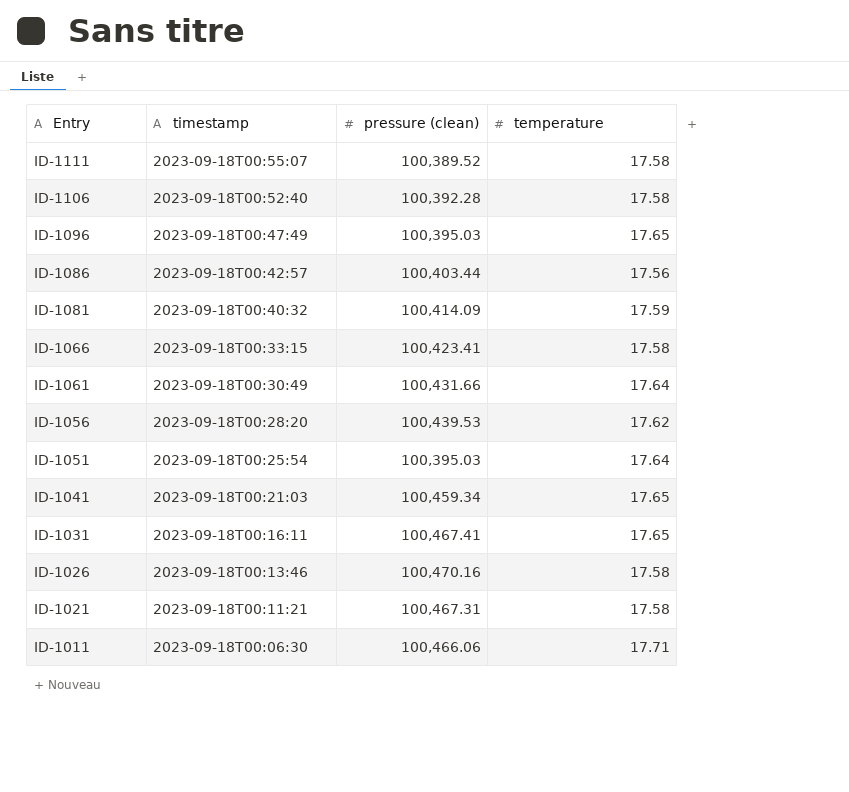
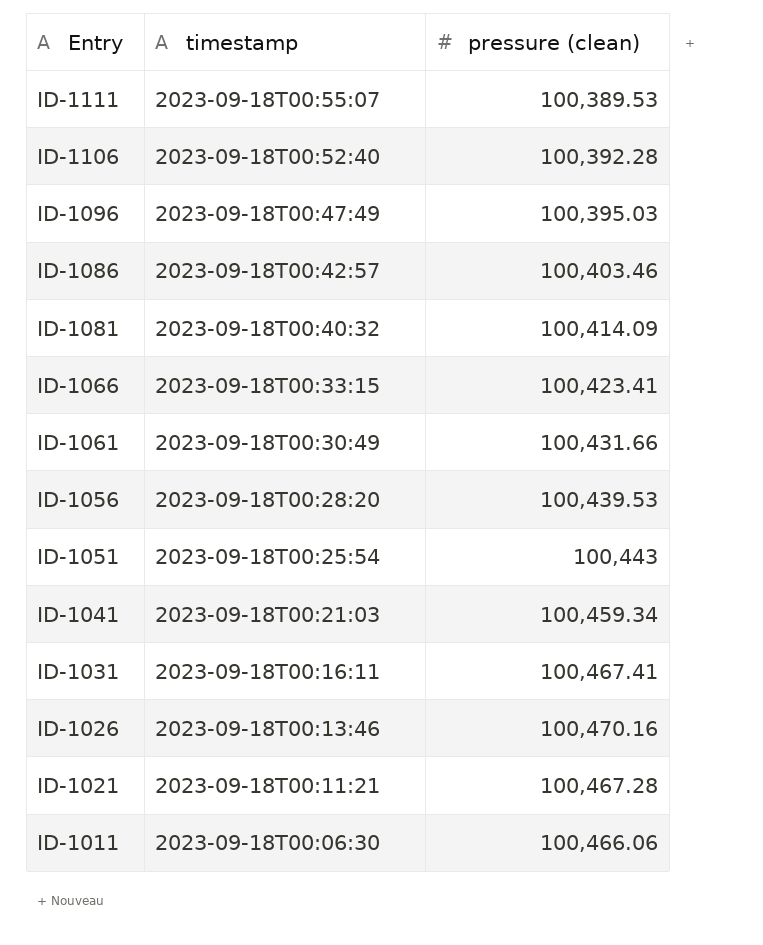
column temperature | position: 4 -> none
ID-1111 | pressure (clean): 100,389.52 -> 100,389.53
ID-1086 | pressure (clean): 100,403.44 -> 100,403.46
ID-1051 | pressure (clean): 100,395.03 -> 100,443
ID-1021 | pressure (clean): 100,467.31 -> 100,467.28

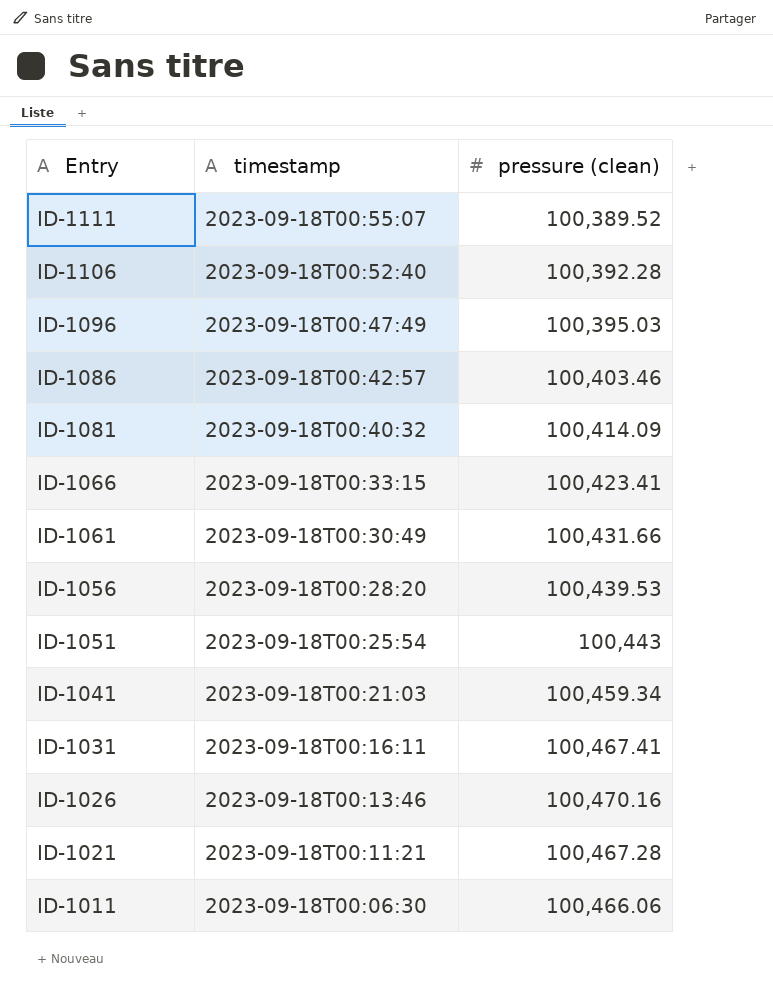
ID-1111 | pressure (clean): 100,389.53 -> 100,389.52

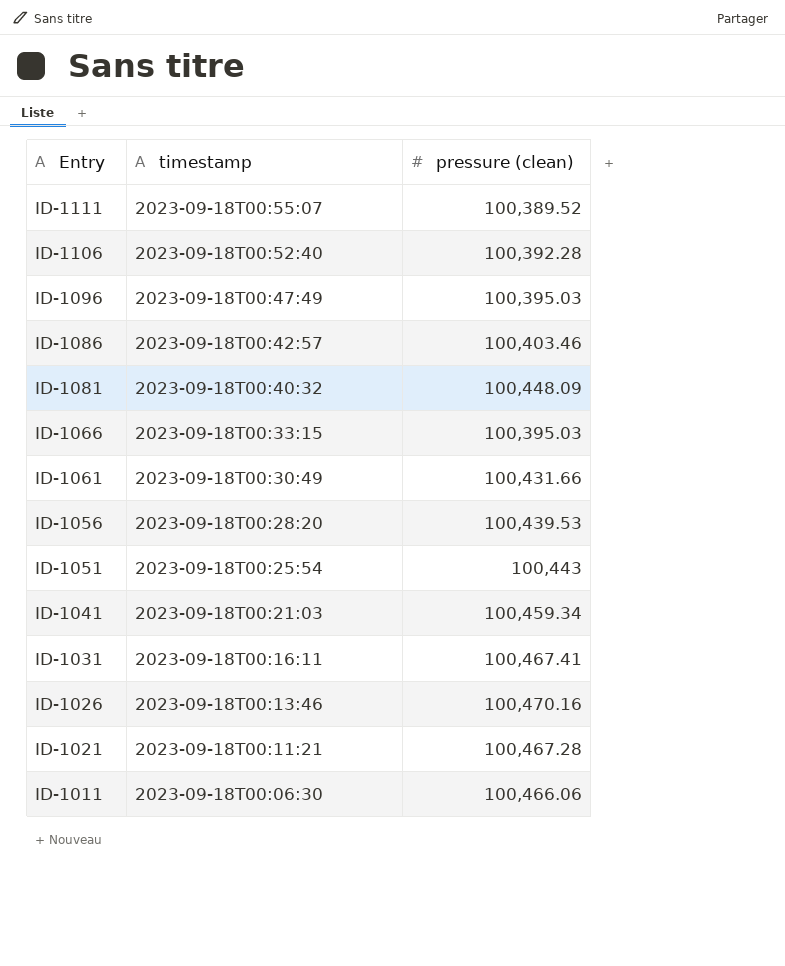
ID-1081 | pressure (clean): 100,414.09 -> 100,448.09
ID-1066 | pressure (clean): 100,423.41 -> 100,395.03

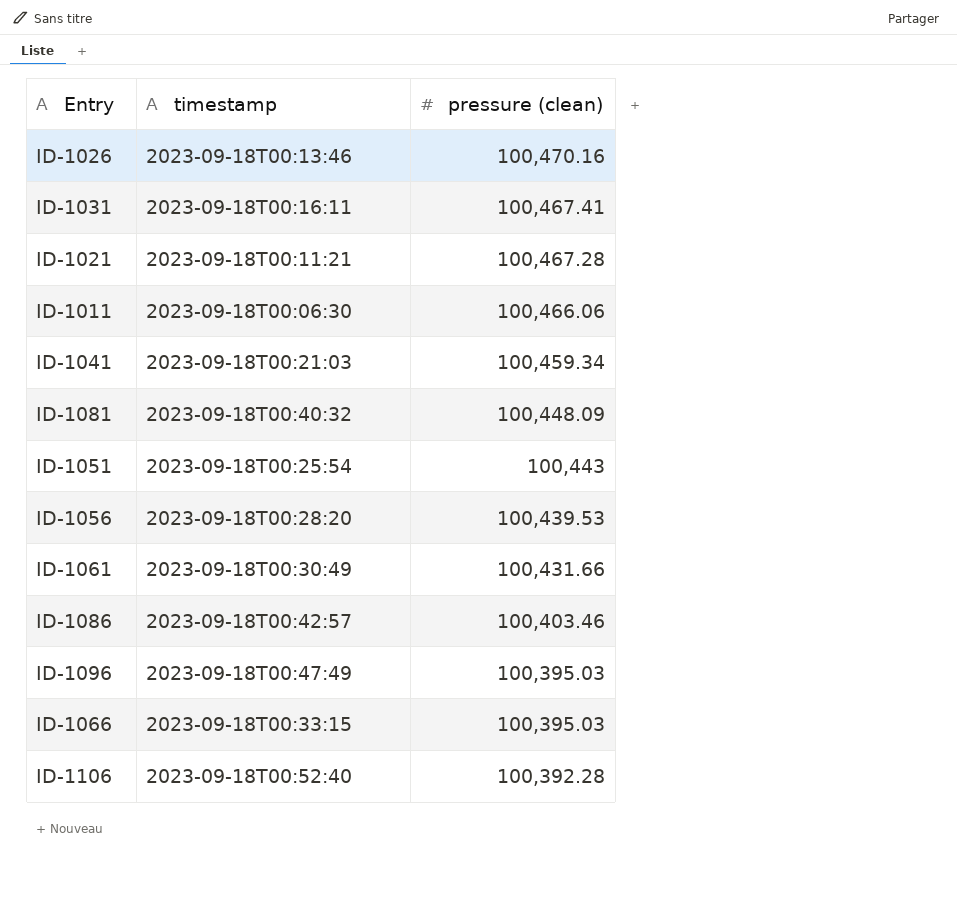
row order: Entry descending -> pressure (clean) descending
row ID-1111: 2023-09-18T00:55:07 | 100,389.52 -> none

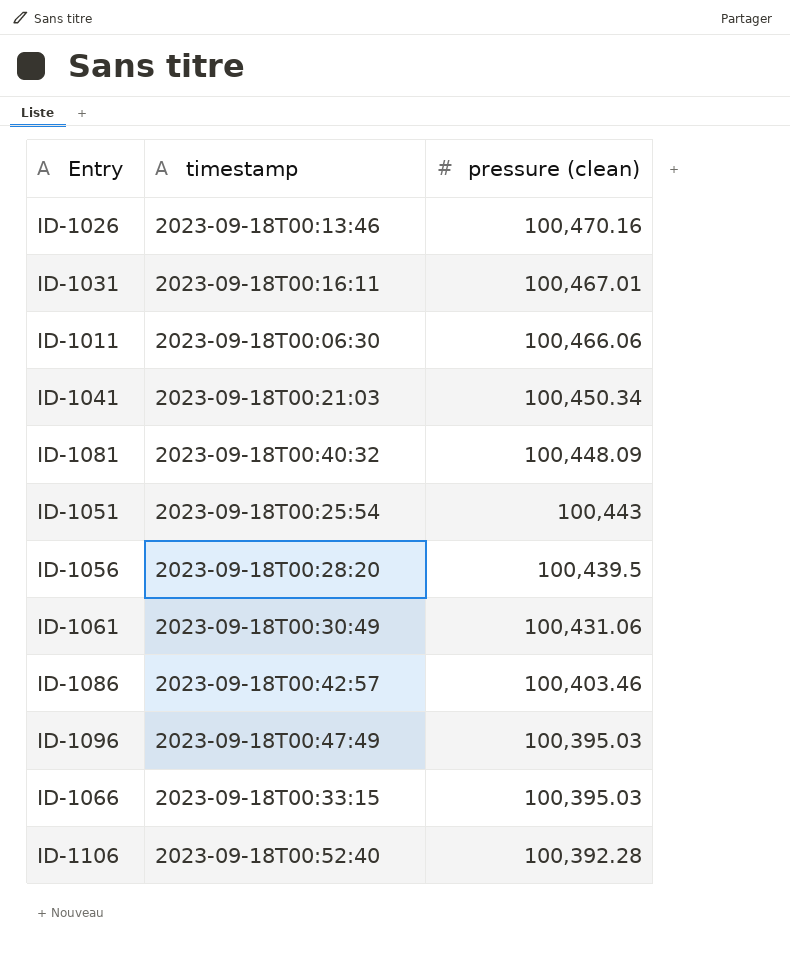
row ID-1021: 2023-09-18T00:11:21 | 100,467.28 -> none
ID-1031 | pressure (clean): 100,467.41 -> 100,467.01
ID-1041 | pressure (clean): 100,459.34 -> 100,450.34
ID-1056 | pressure (clean): 100,439.53 -> 100,439.5
ID-1061 | pressure (clean): 100,431.66 -> 100,431.06

